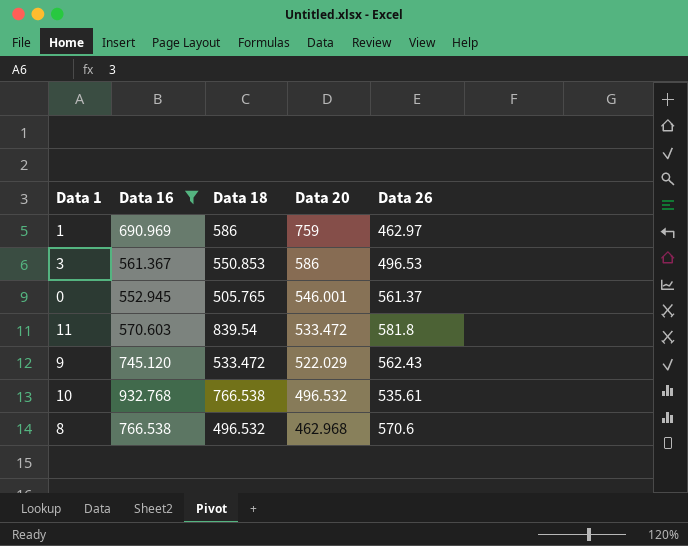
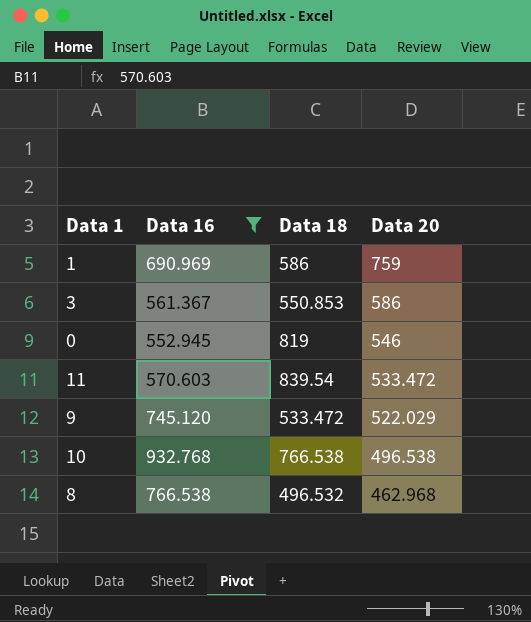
column Data 26 | position: 5 -> none
0 | Data 18: 505.765 -> 819
0 | Data 20: 546.001 -> 546
10 | Data 20: 496.532 -> 496.538

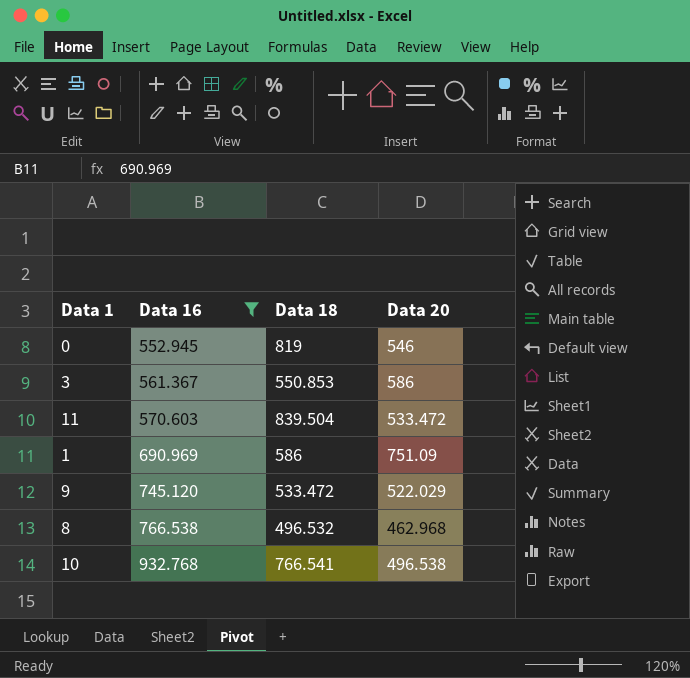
row order: Data 20 descending -> Data 16 ascending
11 | Data 18: 839.54 -> 839.504
1 | Data 20: 759 -> 751.09
10 | Data 18: 766.538 -> 766.541

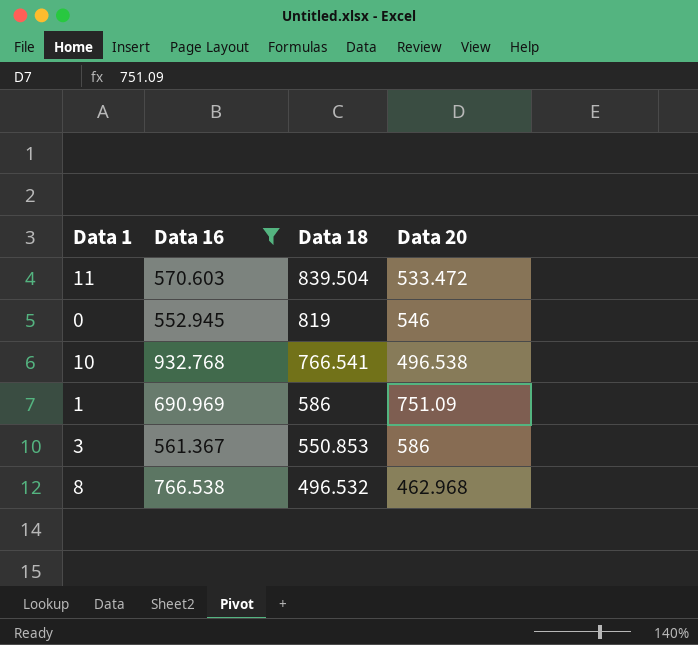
row order: Data 16 ascending -> Data 18 descending
row 9: 745.120 | 533.472 | 522.029 -> none

